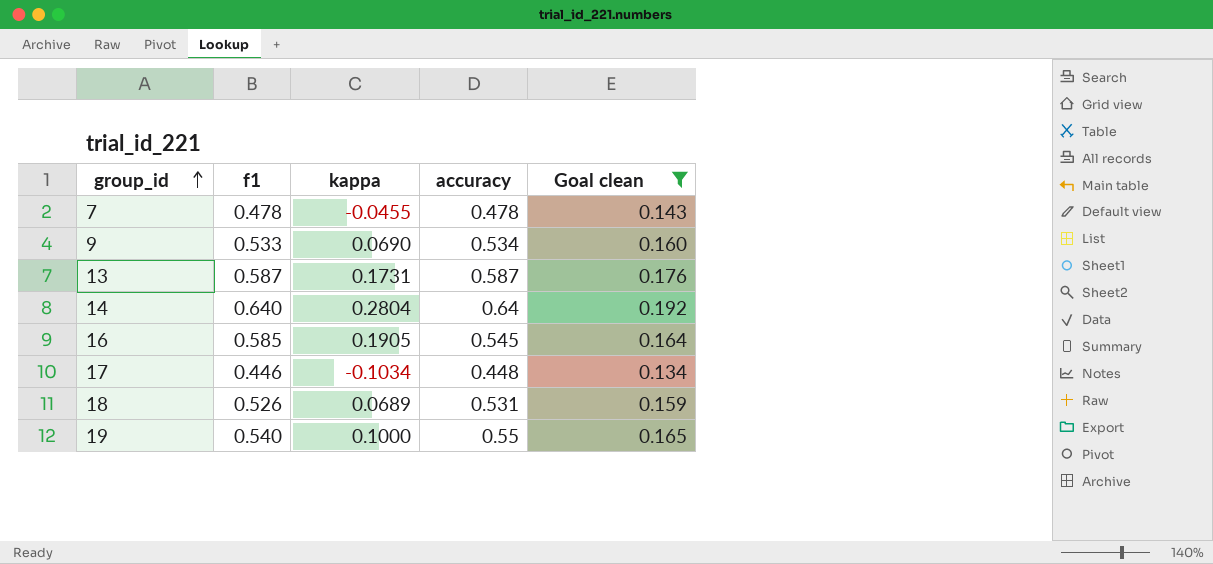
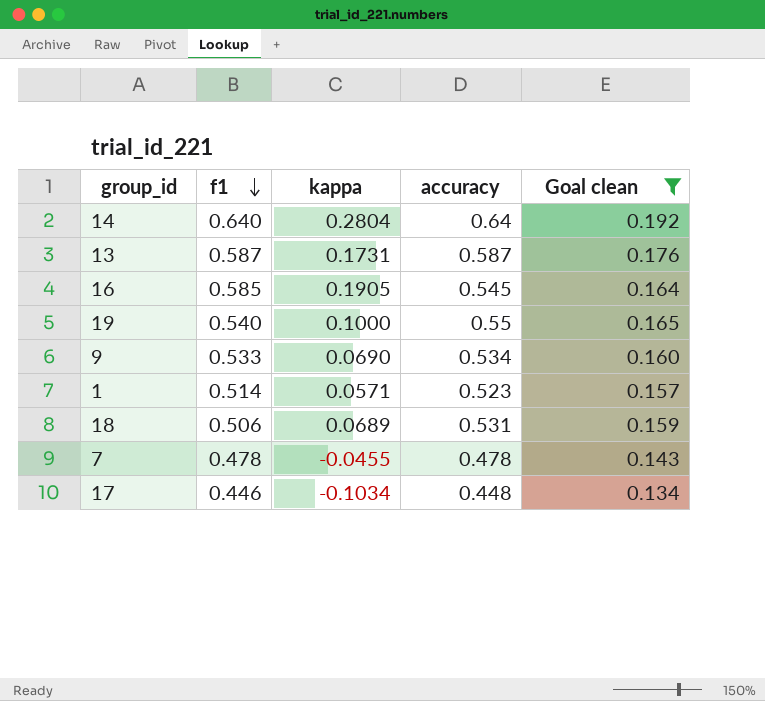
row order: group_id ascending -> f1 descending
row 1: none -> 0.514 | 0.0571 | 0.523 | 0.157
18 | f1: 0.526 -> 0.506

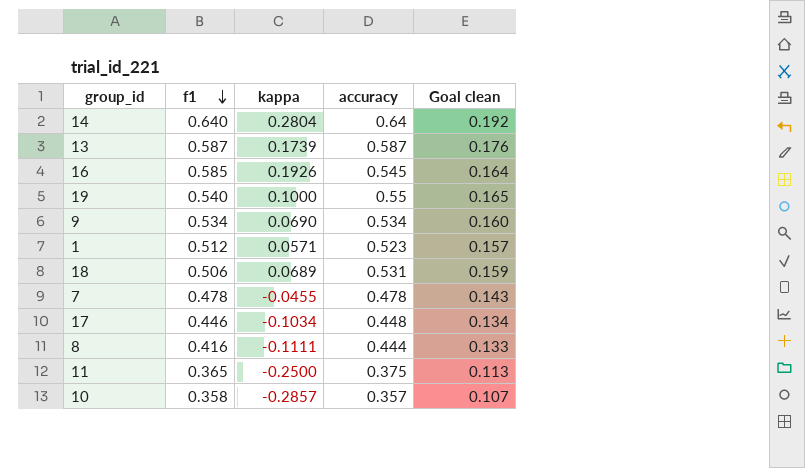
filter: Goal clean >= 0.134 -> none
13 | kappa: 0.1731 -> 0.1739
16 | kappa: 0.1905 -> 0.1926
9 | f1: 0.533 -> 0.534
1 | f1: 0.514 -> 0.512

